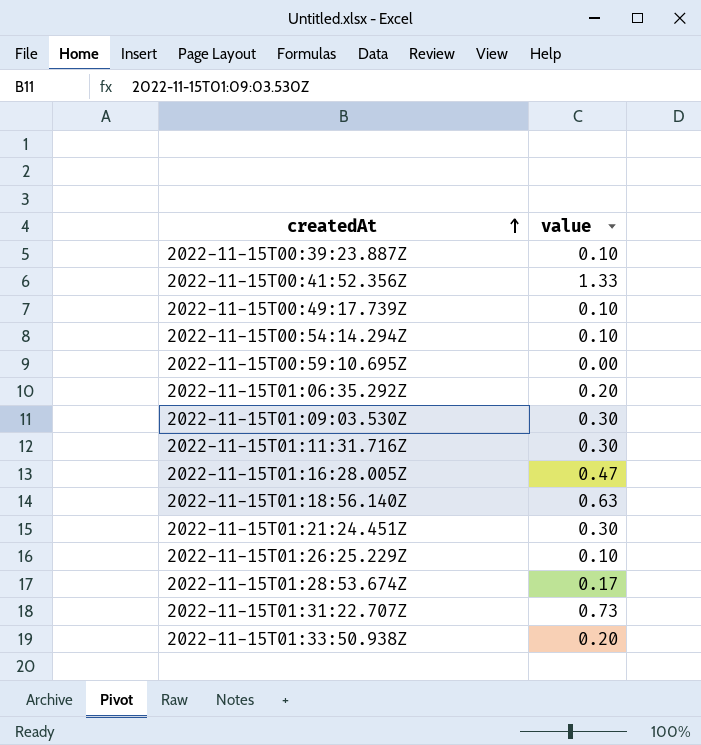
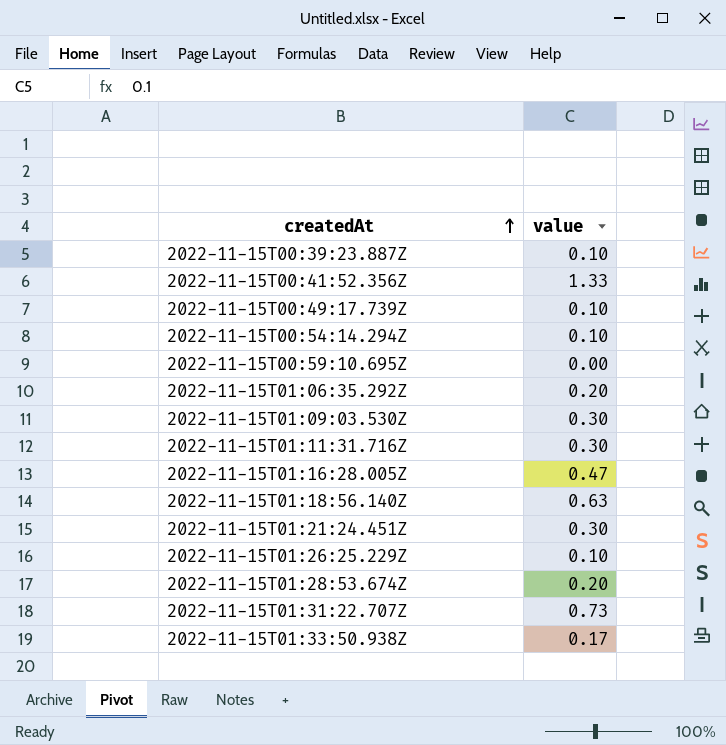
2022-11-15T01:28:53.674Z | value: 0.17 -> 0.20
2022-11-15T01:33:50.938Z | value: 0.20 -> 0.17

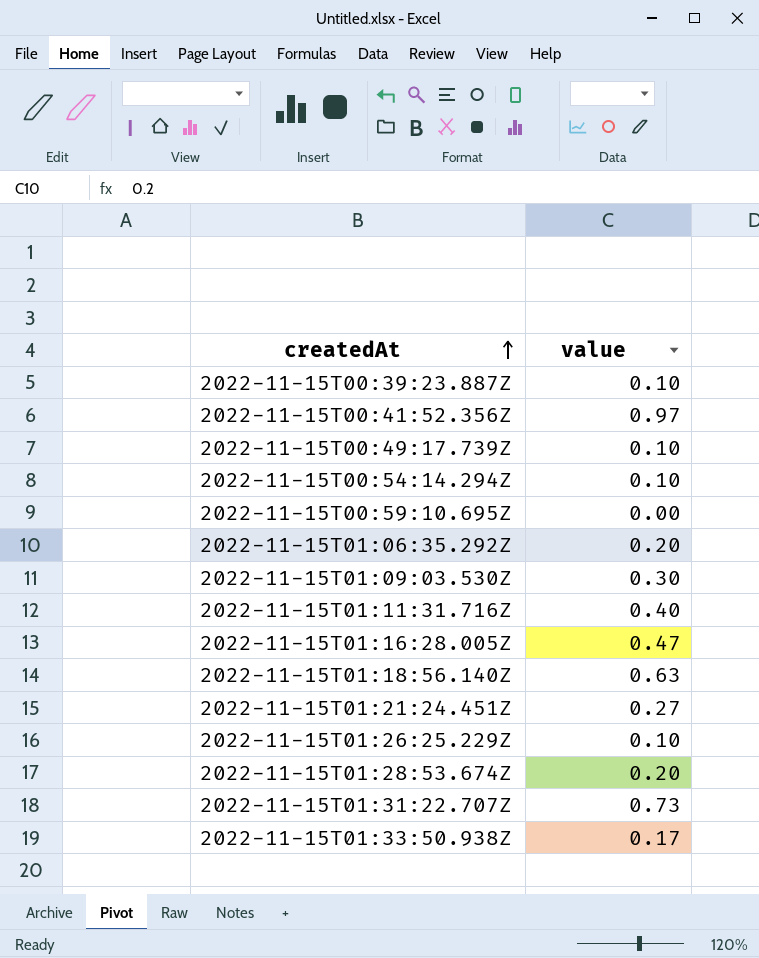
2022-11-15T00:41:52.356Z | value: 1.33 -> 0.97
2022-11-15T01:11:31.716Z | value: 0.30 -> 0.40
2022-11-15T01:21:24.451Z | value: 0.30 -> 0.27

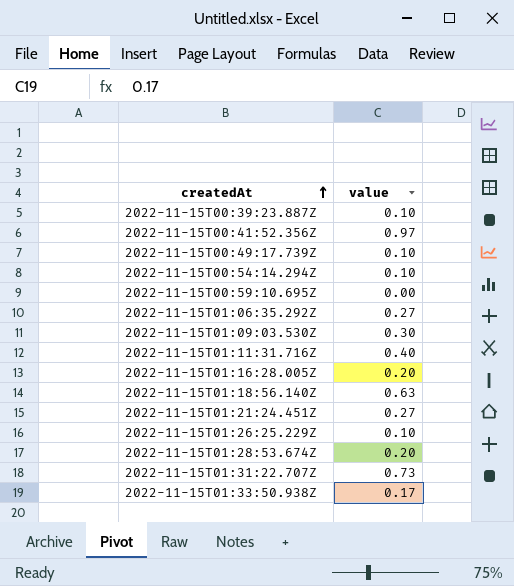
2022-11-15T01:06:35.292Z | value: 0.20 -> 0.27
2022-11-15T01:16:28.005Z | value: 0.47 -> 0.20

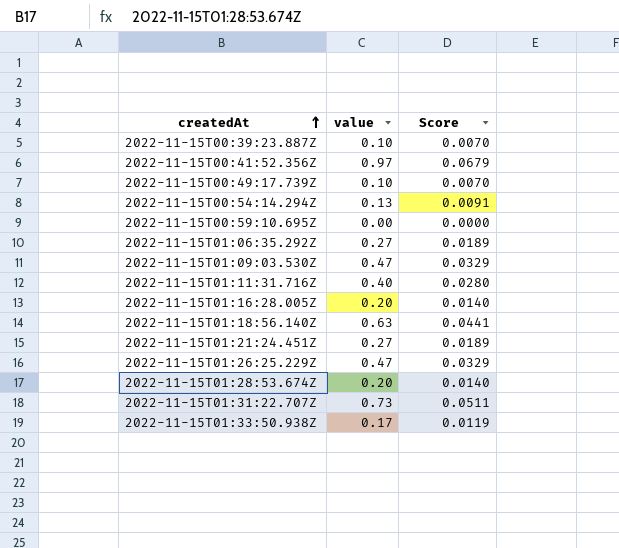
column Score | formula: none -> [value] * 0.07
2022-11-15T00:54:14.294Z | value: 0.10 -> 0.13
2022-11-15T01:09:03.530Z | value: 0.30 -> 0.47
2022-11-15T01:26:25.229Z | value: 0.10 -> 0.47

